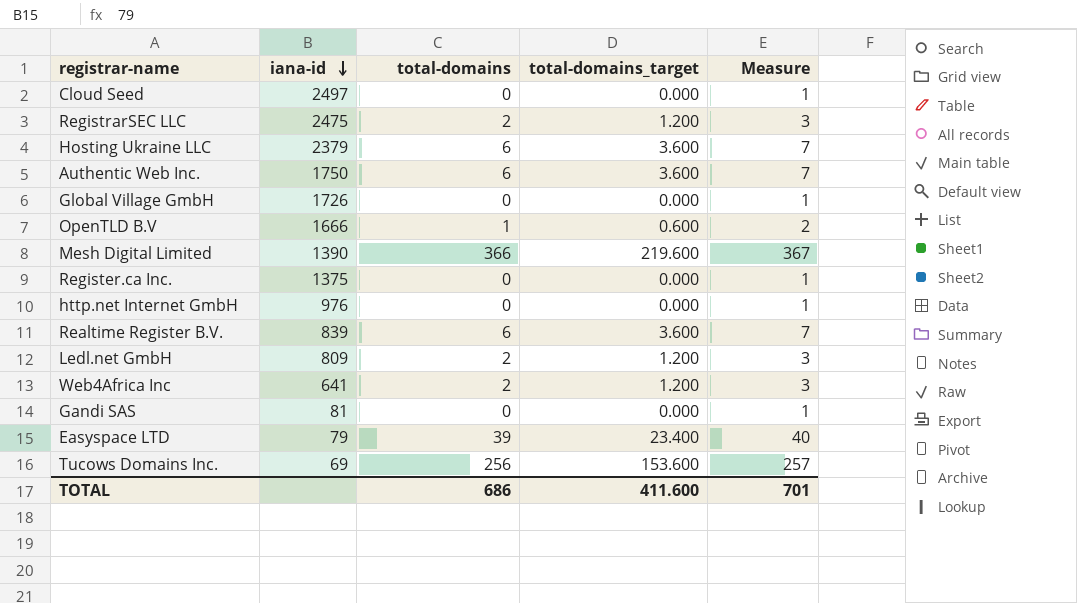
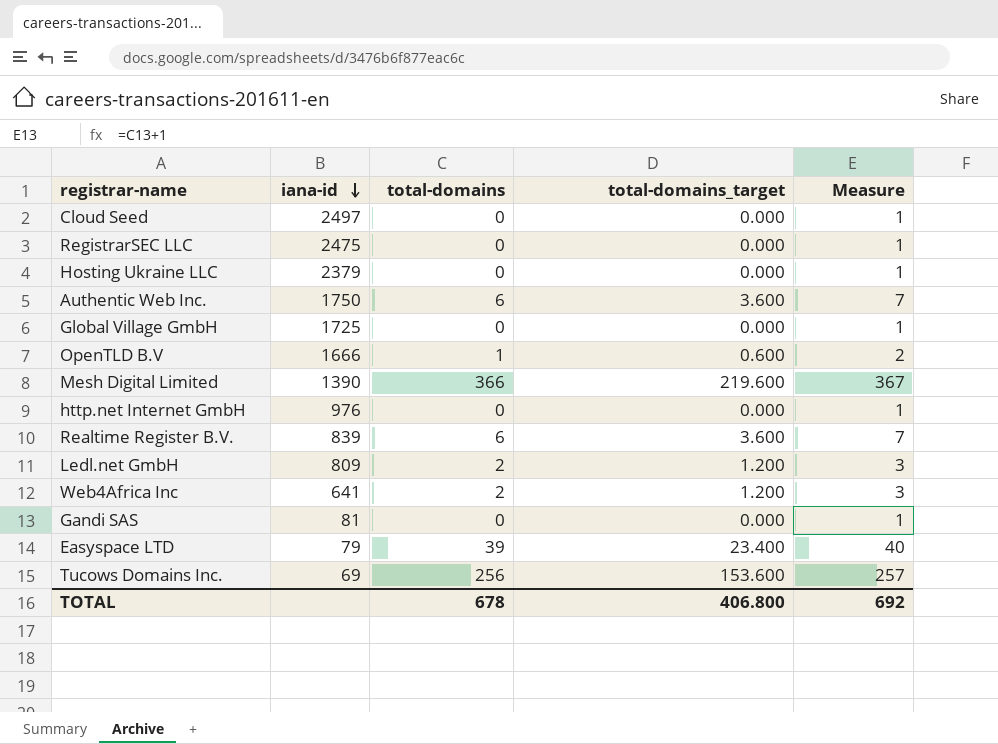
row Register.ca Inc.: 1375 | 0 | 0.000 | 1 -> none
RegistrarSEC LLC | total-domains: 2 -> 0
RegistrarSEC LLC | total-domains_target: 1.200 -> 0.000
RegistrarSEC LLC | Measure: 3 -> 1
Hosting Ukraine LLC | total-domains: 6 -> 0
Hosting Ukraine LLC | total-domains_target: 3.600 -> 0.000
Hosting Ukraine LLC | Measure: 7 -> 1
Global Village GmbH | iana-id: 1726 -> 1725
TOTAL | total-domains: 686 -> 678
TOTAL | total-domains_target: 411.600 -> 406.800
TOTAL | Measure: 701 -> 692

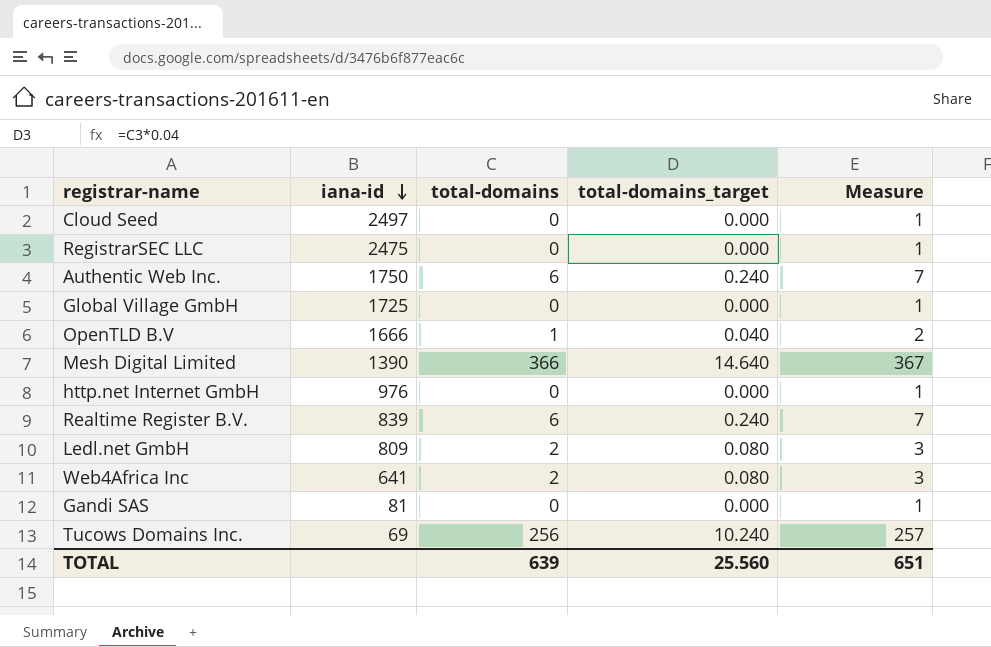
column total-domains_target | formula: [total-domains] * 0.6 -> [total-domains] * 0.04
row Hosting Ukraine LLC: 2379 | 0 | 0.000 | 1 -> none
row Easyspace LTD: 79 | 39 | 23.400 | 40 -> none
TOTAL | total-domains: 678 -> 639
TOTAL | total-domains_target: 406.800 -> 25.560
TOTAL | Measure: 692 -> 651

